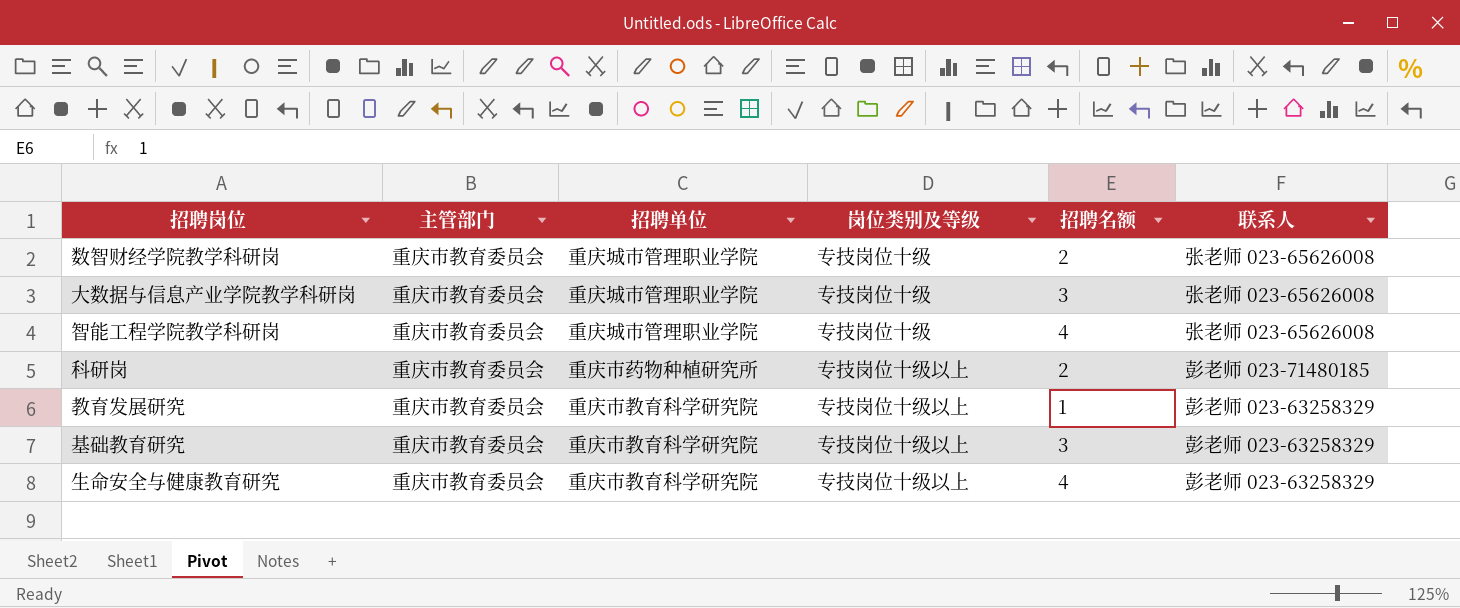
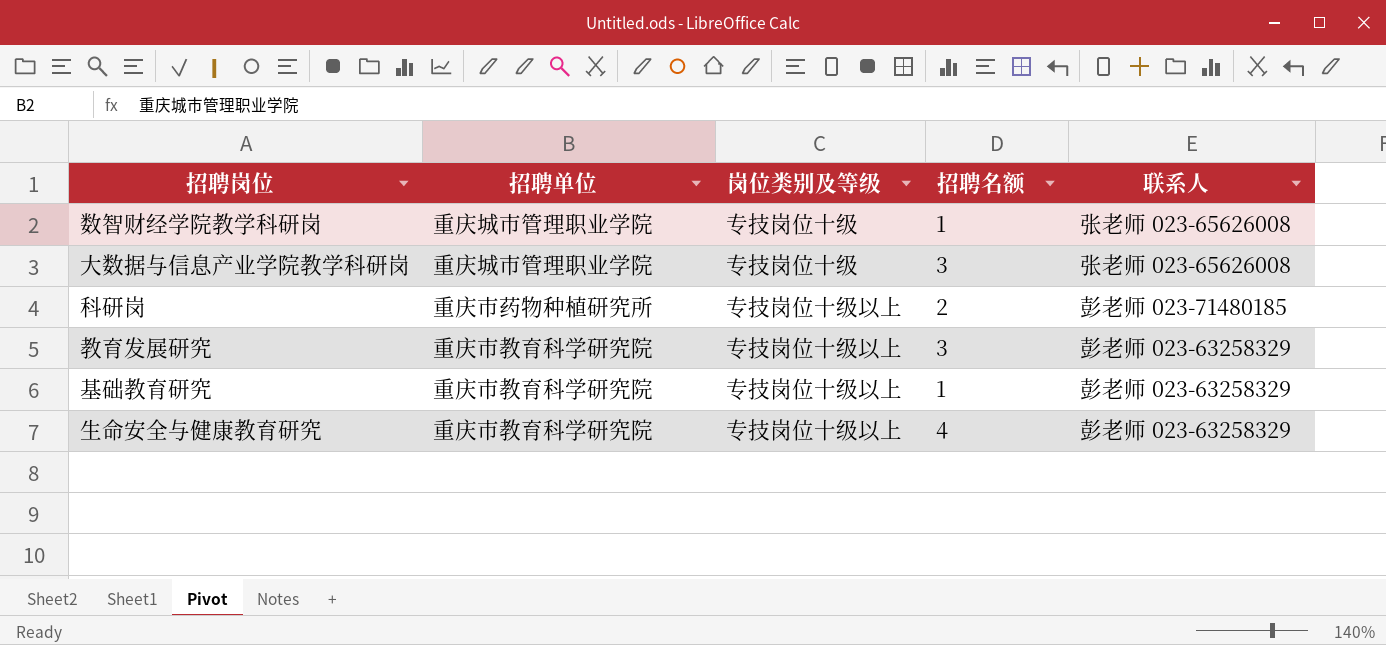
column 主管部门 | position: 2 -> none
row 智能工程学院教学科研岗: 重庆市教育委员会 | 重庆城市管理职业学院 | 专技岗位十级 | 4 | 张老师 023-65626008 -> none
数智财经学院教学科研岗 | 招聘名额: 2 -> 1
教育发展研究 | 招聘名额: 1 -> 3
基础教育研究 | 招聘名额: 3 -> 1

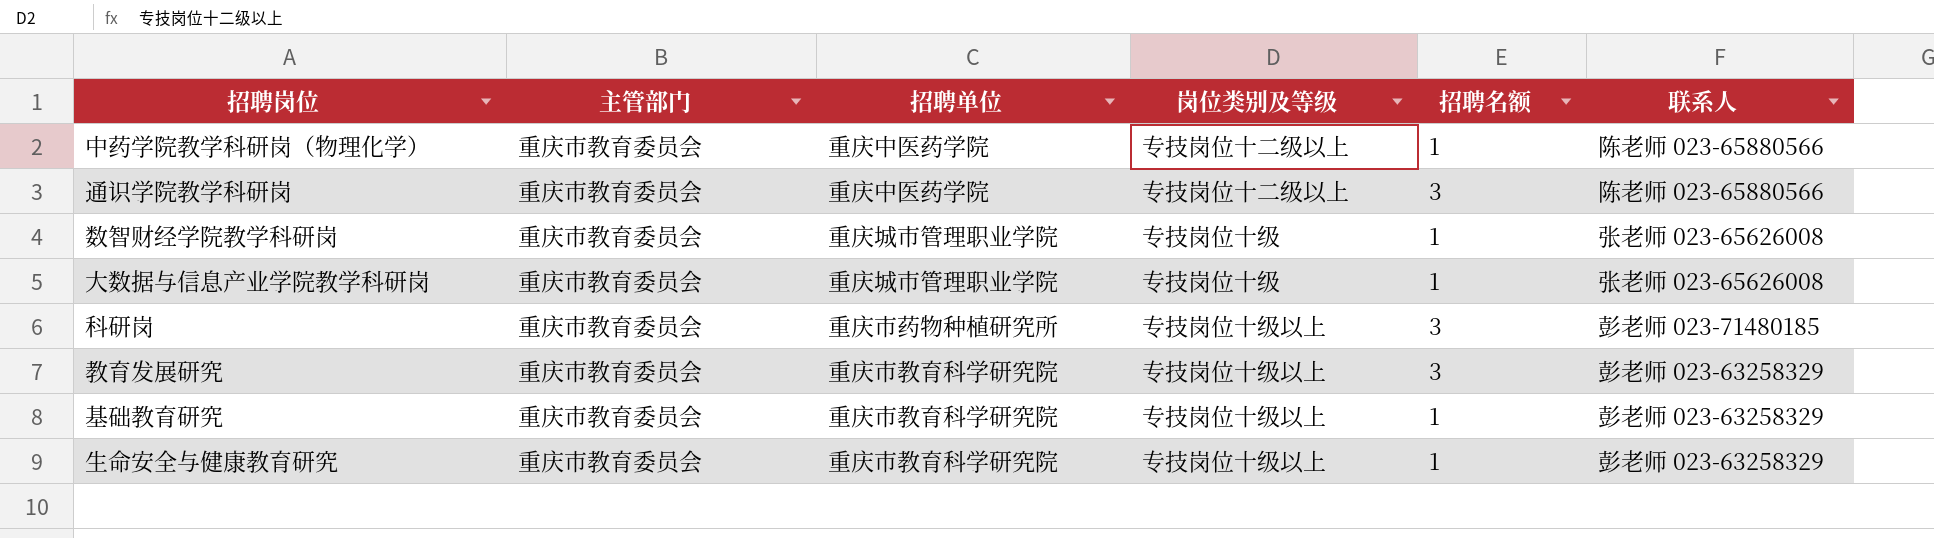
column 主管部门 | position: none -> 2
row 中药学院教学科研岗（物理化学）: none -> 重庆市教育委员会 | 重庆中医药学院 | 专技岗位十二级以上 | 1 | 陈老师 023-65880566
row 通识学院教学科研岗: none -> 重庆市教育委员会 | 重庆中医药学院 | 专技岗位十二级以上 | 3 | 陈老师 023-65880566
大数据与信息产业学院教学科研岗 | 招聘名额: 3 -> 1
科研岗 | 招聘名额: 2 -> 3
生命安全与健康教育研究 | 招聘名额: 4 -> 1

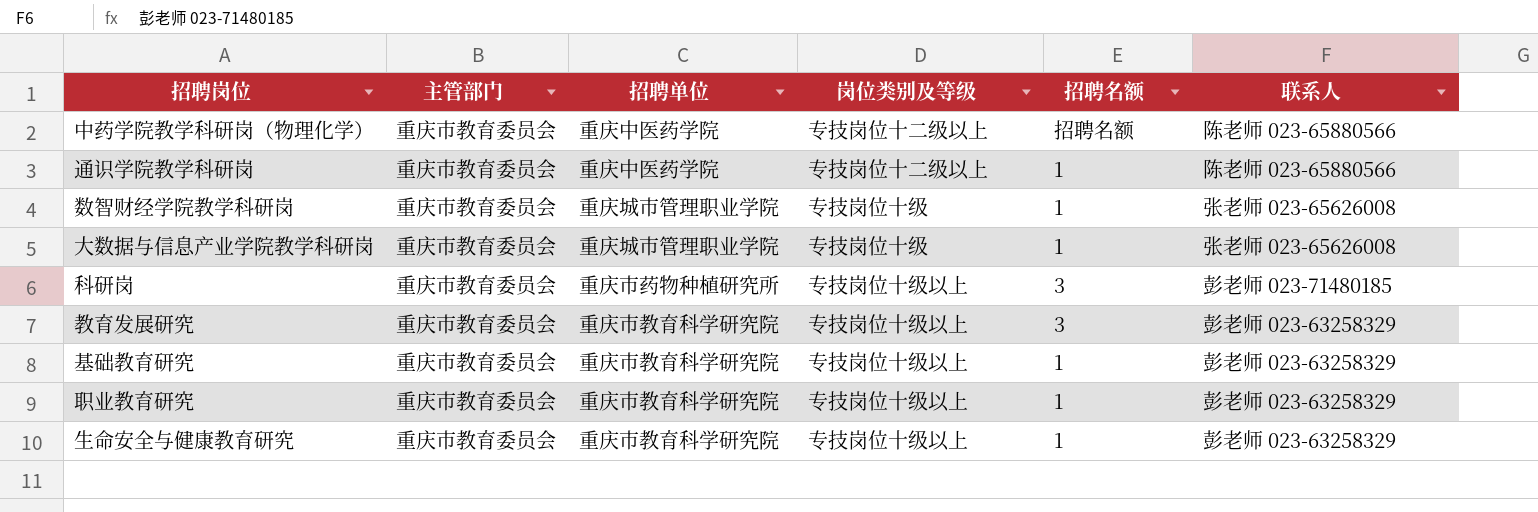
中药学院教学科研岗（物理化学） | 招聘名额: 1 -> 招聘名额
通识学院教学科研岗 | 招聘名额: 3 -> 1
row 职业教育研究: none -> 重庆市教育委员会 | 重庆市教育科学研究院 | 专技岗位十级以上 | 1 | 彭老师 023-63258329

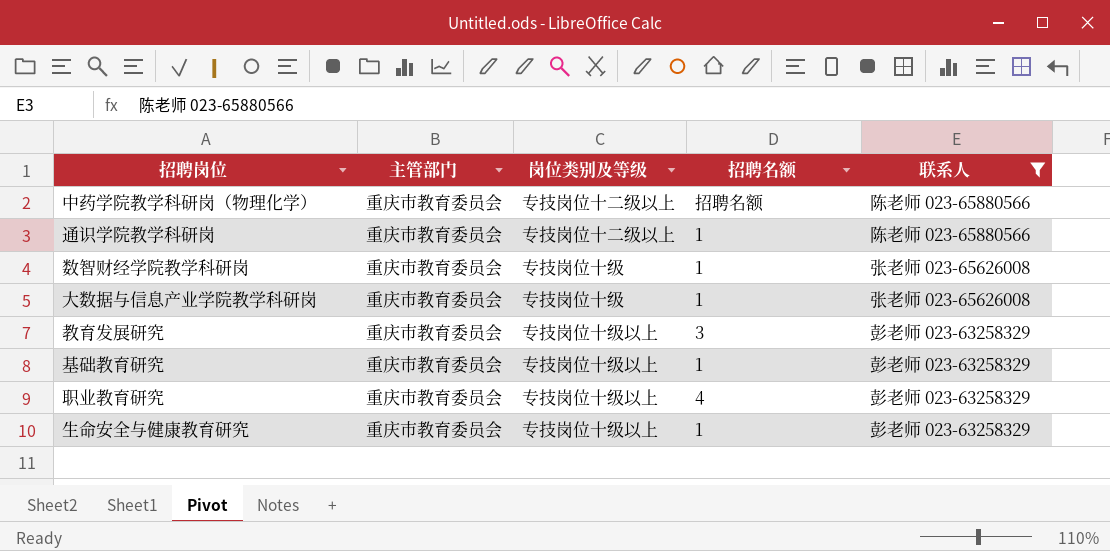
filter: none -> 联系人 != 彭老师 023-71480185
column 招聘单位 | position: 3 -> none
职业教育研究 | 招聘名额: 1 -> 4

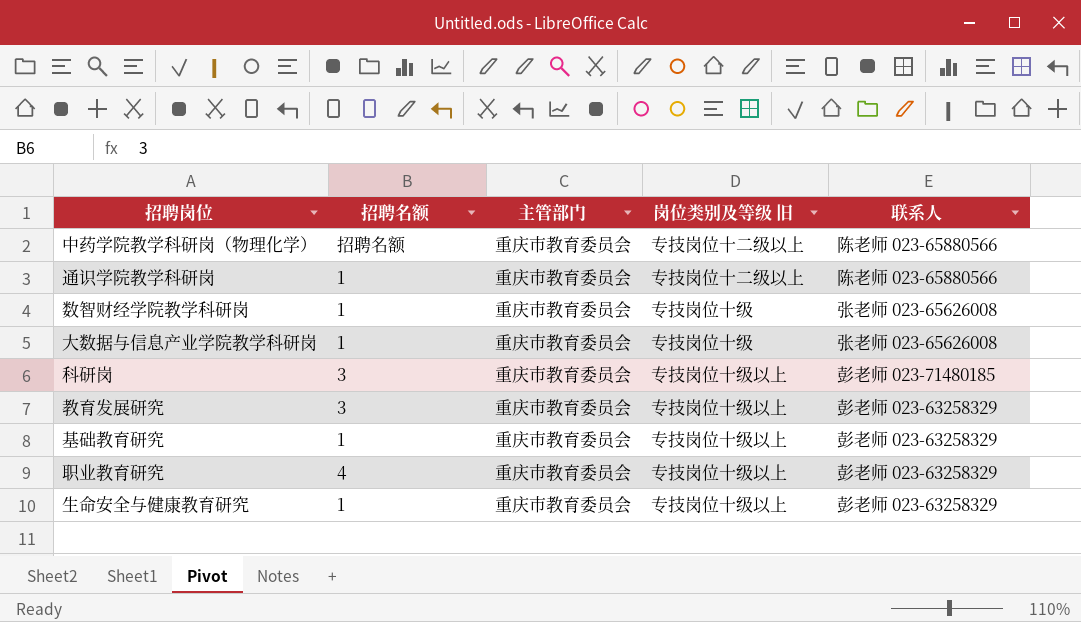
filter: 联系人 != 彭老师 023-71480185 -> none
column 招聘名额 | position: 4 -> 2
column name: 岗位类别及等级 -> 岗位类别及等级 旧

